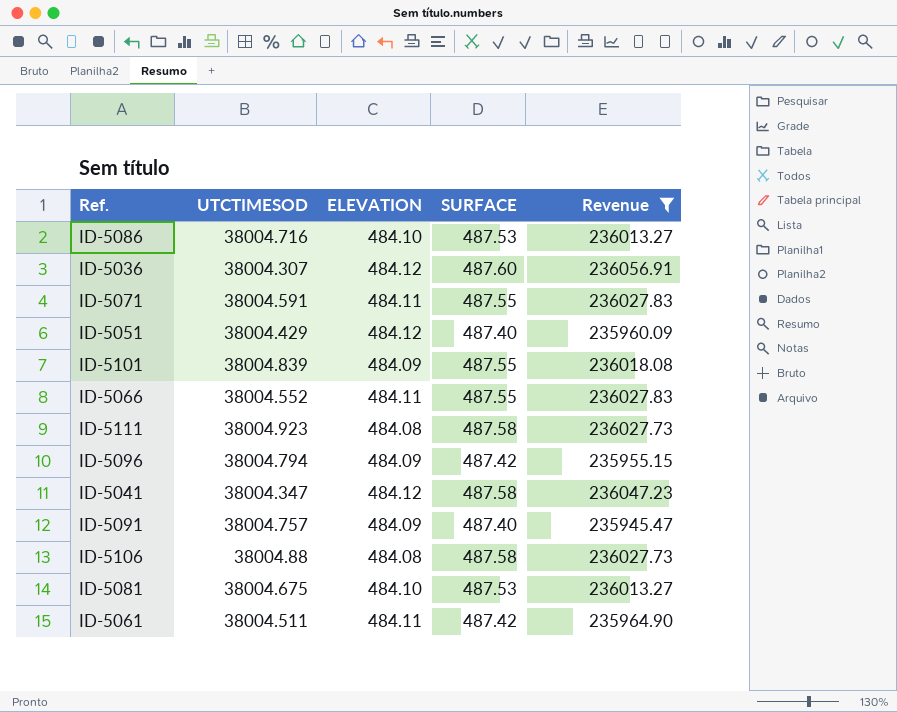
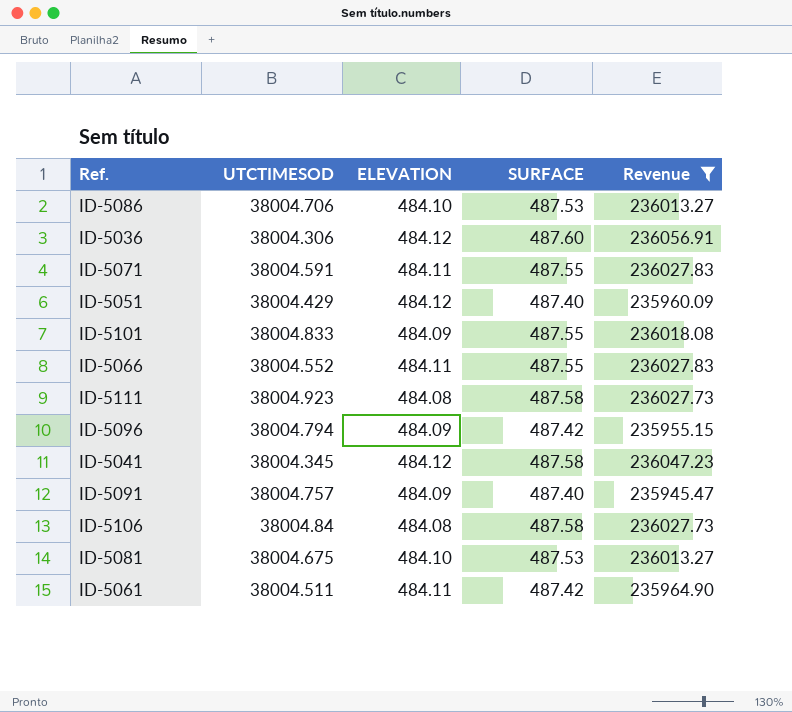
ID-5086 | UTCTIMESOD: 38004.716 -> 38004.706
ID-5036 | UTCTIMESOD: 38004.307 -> 38004.306
ID-5101 | UTCTIMESOD: 38004.839 -> 38004.833
ID-5041 | UTCTIMESOD: 38004.347 -> 38004.345
ID-5106 | UTCTIMESOD: 38004.88 -> 38004.84

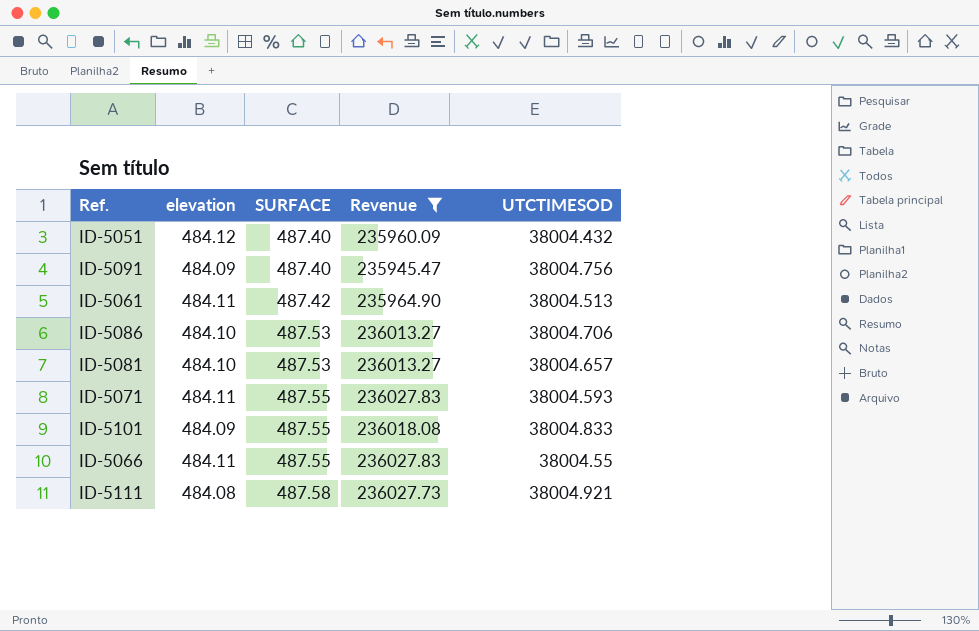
row order: none -> SURFACE ascending
column name: ELEVATION -> elevation
column UTCTIMESOD | position: 2 -> 5
row ID-5036: 38004.306 | 484.12 | 487.60 | 236056.91 -> none
row ID-5096: 38004.794 | 484.09 | 487.42 | 235955.15 -> none
row ID-5041: 38004.345 | 484.12 | 487.58 | 236047.23 -> none
row ID-5106: 38004.84 | 484.08 | 487.58 | 236027.73 -> none
ID-5051 | UTCTIMESOD: 38004.429 -> 38004.432
ID-5091 | UTCTIMESOD: 38004.757 -> 38004.756
ID-5061 | UTCTIMESOD: 38004.511 -> 38004.513
ID-5081 | UTCTIMESOD: 38004.675 -> 38004.657
ID-5071 | UTCTIMESOD: 38004.591 -> 38004.593
ID-5066 | UTCTIMESOD: 38004.552 -> 38004.55
ID-5111 | UTCTIMESOD: 38004.923 -> 38004.921

